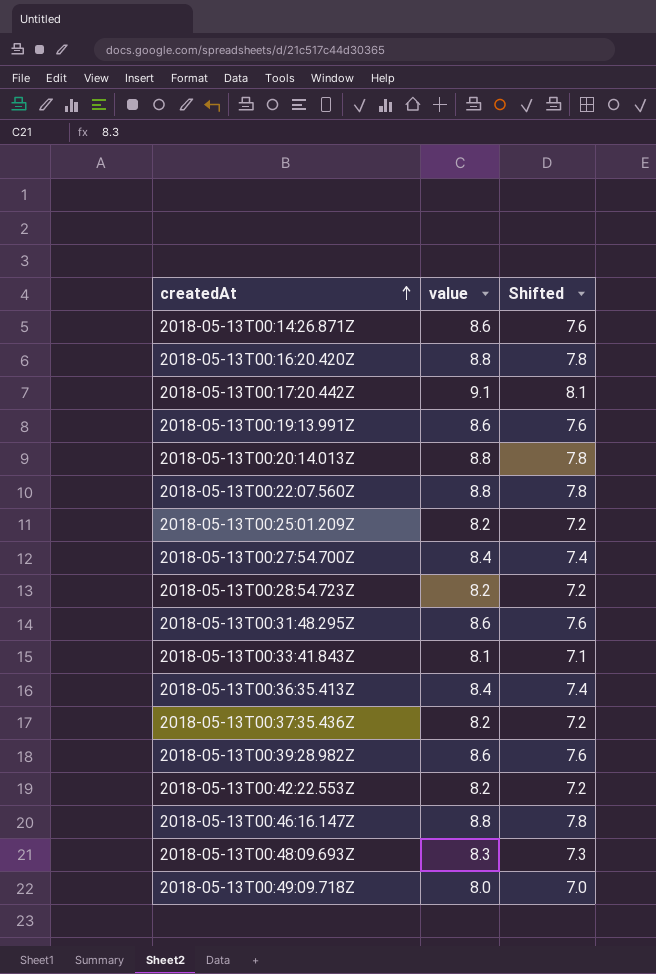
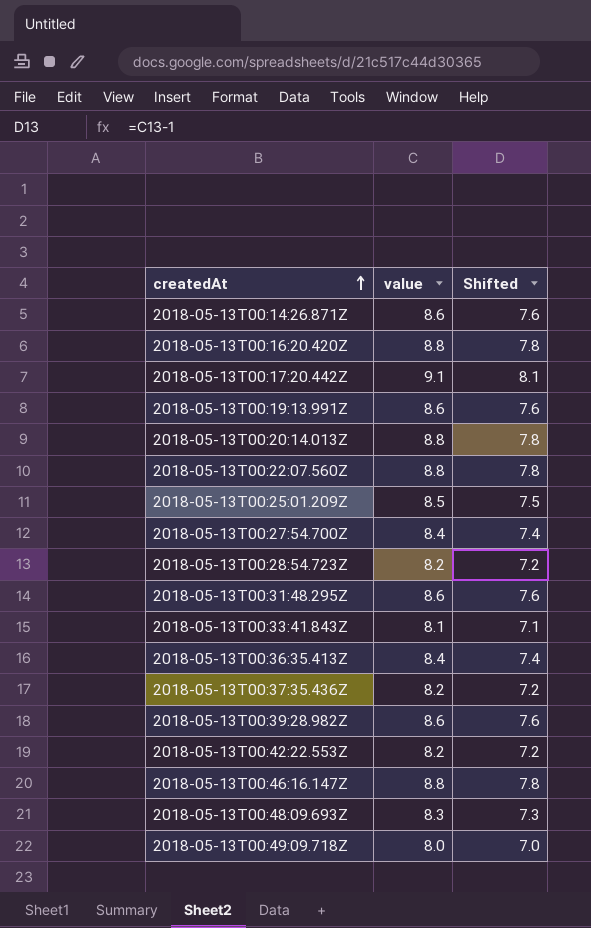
2018-05-13T00:25:01.209Z | value: 8.2 -> 8.5
2018-05-13T00:25:01.209Z | Shifted: 7.2 -> 7.5

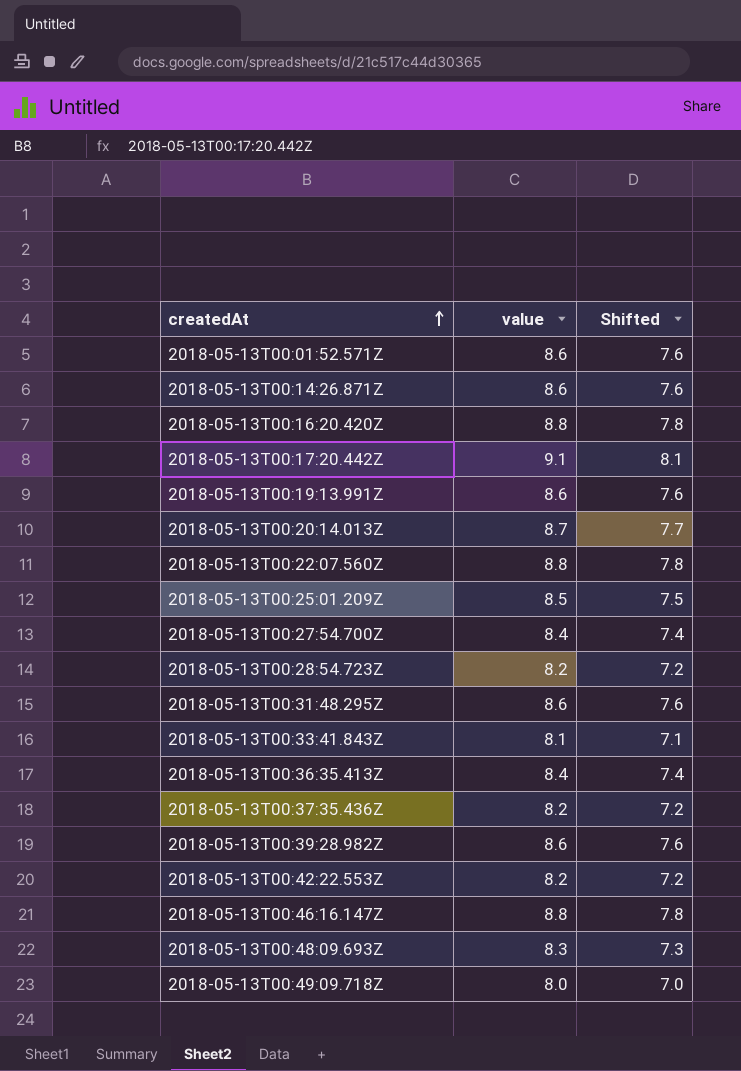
row 2018-05-13T00:01:52.571Z: none -> 8.6 | 7.6
2018-05-13T00:20:14.013Z | value: 8.8 -> 8.7
2018-05-13T00:20:14.013Z | Shifted: 7.8 -> 7.7

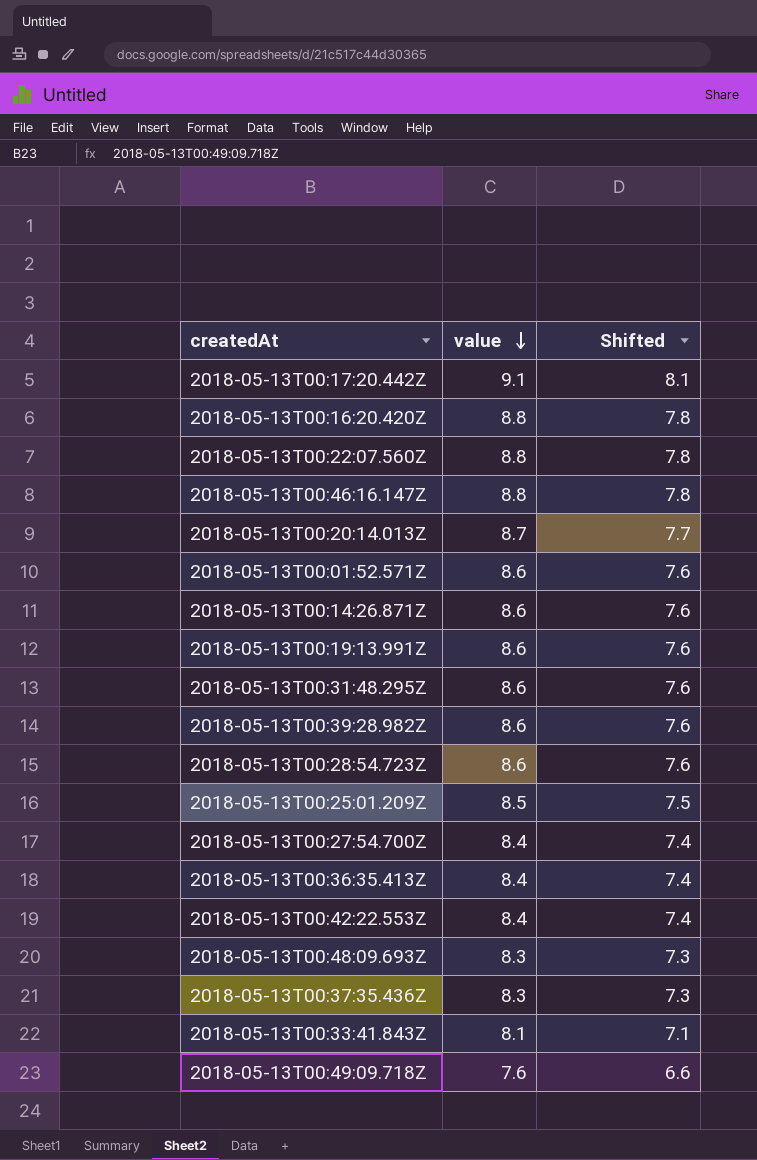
row order: createdAt ascending -> value descending
2018-05-13T00:28:54.723Z | value: 8.2 -> 8.6
2018-05-13T00:28:54.723Z | Shifted: 7.2 -> 7.6
2018-05-13T00:42:22.553Z | value: 8.2 -> 8.4
2018-05-13T00:42:22.553Z | Shifted: 7.2 -> 7.4
2018-05-13T00:37:35.436Z | value: 8.2 -> 8.3
2018-05-13T00:37:35.436Z | Shifted: 7.2 -> 7.3
2018-05-13T00:49:09.718Z | value: 8.0 -> 7.6
2018-05-13T00:49:09.718Z | Shifted: 7.0 -> 6.6

